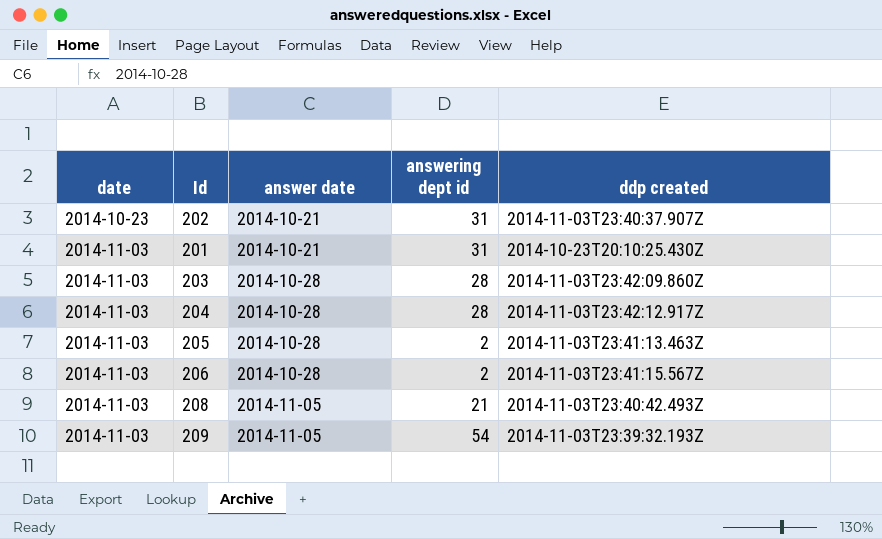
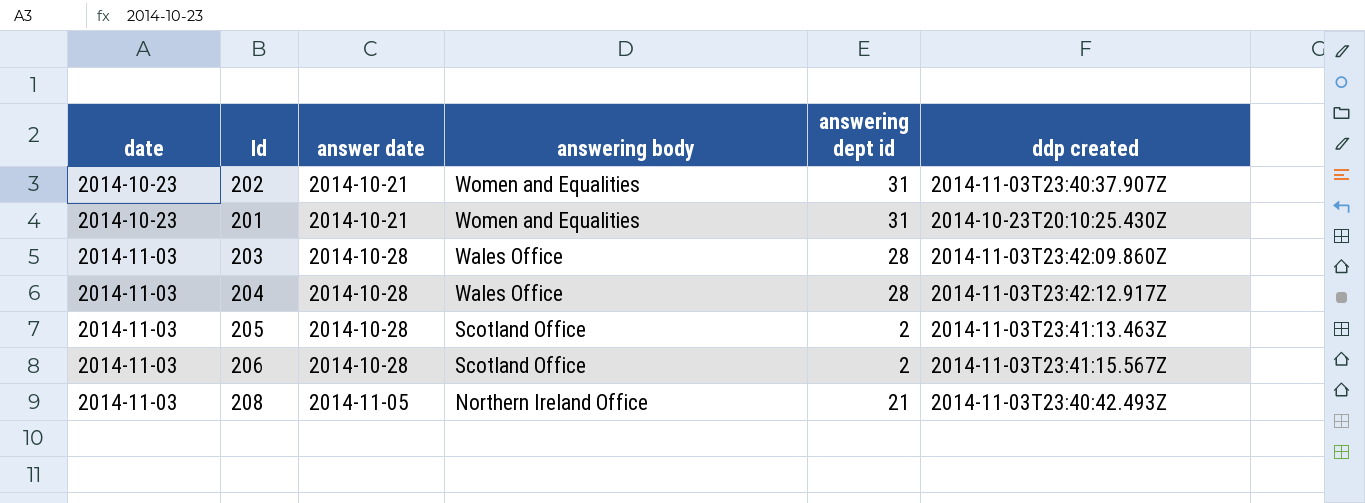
column answering body | position: none -> 4
row 209: 2014-11-03 | 2014-11-05 | 54 | 2014-11-03T23:39:32.193Z -> none
201 | date: 2014-11-03 -> 2014-10-23

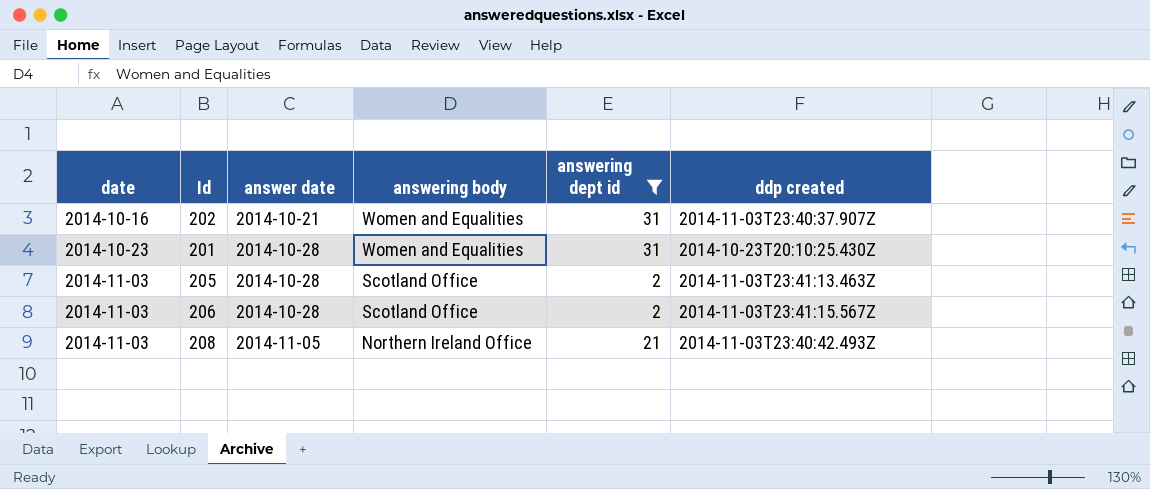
filter: none -> answering dept id != 28
202 | date: 2014-10-23 -> 2014-10-16
201 | answer date: 2014-10-21 -> 2014-10-28

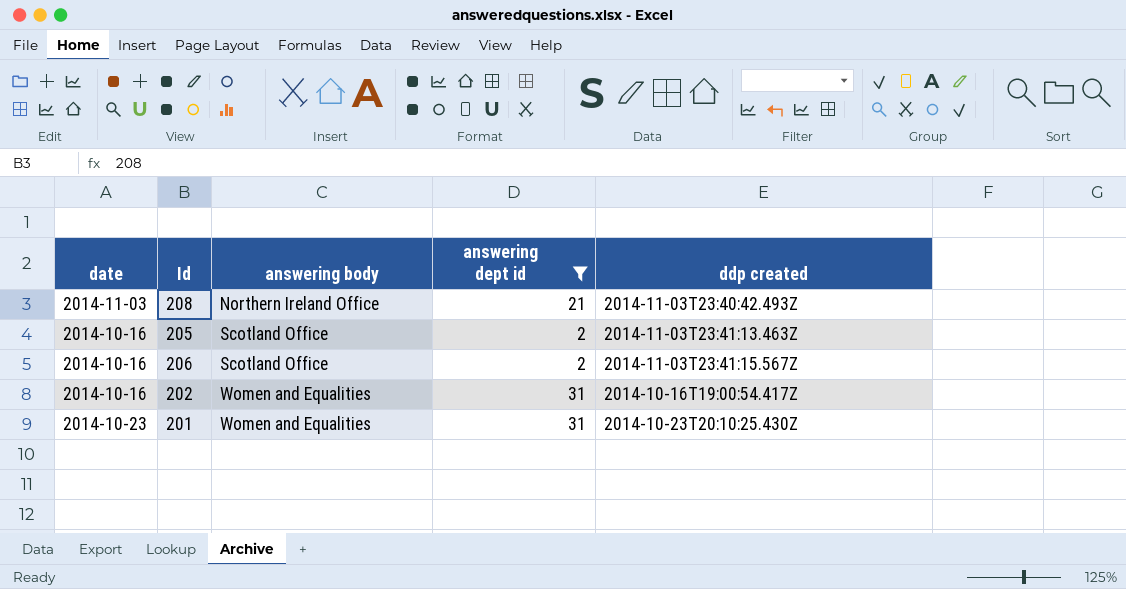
row order: date ascending -> answering body ascending
column answer date | position: 3 -> none
205 | date: 2014-11-03 -> 2014-10-16
206 | date: 2014-11-03 -> 2014-10-16
202 | ddp created: 2014-11-03T23:40:37.907Z -> 2014-10-16T19:00:54.417Z

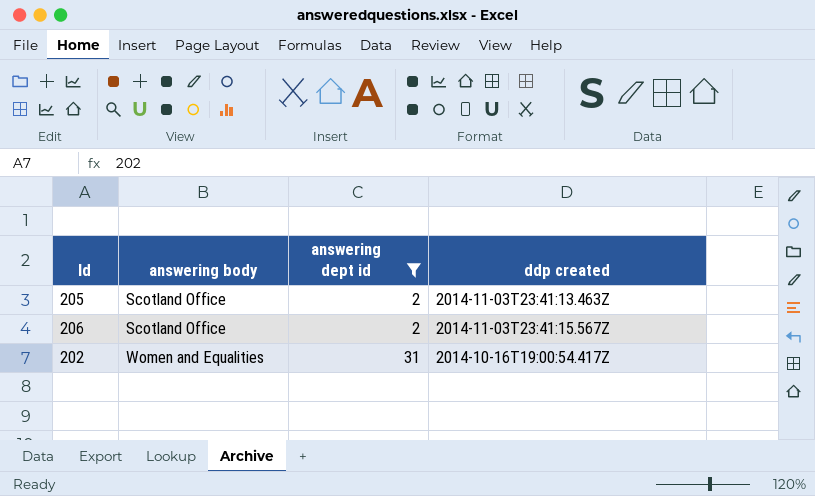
column date | position: 1 -> none
row 208: 2014-11-03 | Northern Ireland Office | 21 | 2014-11-03T23:40:42.493Z -> none
row 201: 2014-10-23 | Women and Equalities | 31 | 2014-10-23T20:10:25.430Z -> none

